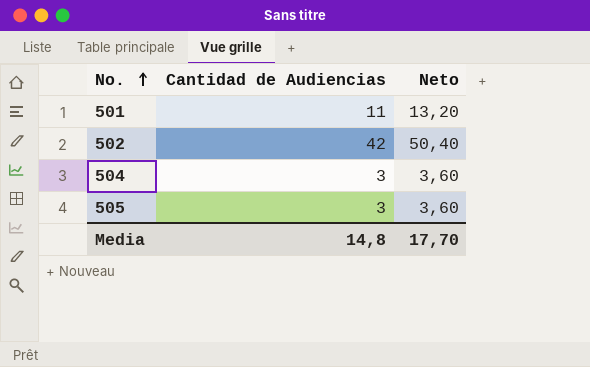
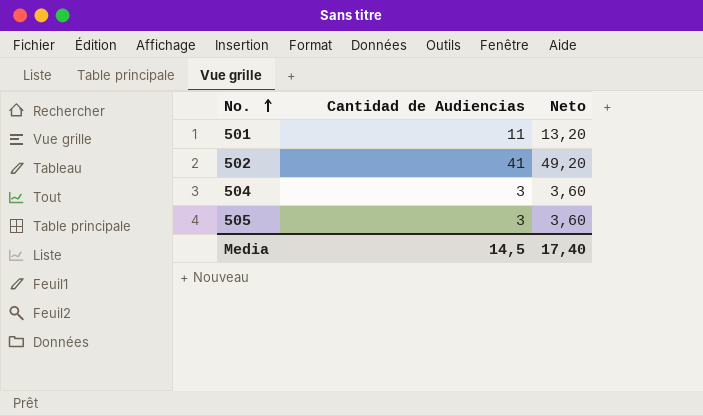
502 | Cantidad de Audiencias: 42 -> 41
502 | Neto: 50,40 -> 49,20
Media | Cantidad de Audiencias: 14,8 -> 14,5
Media | Neto: 17,70 -> 17,40

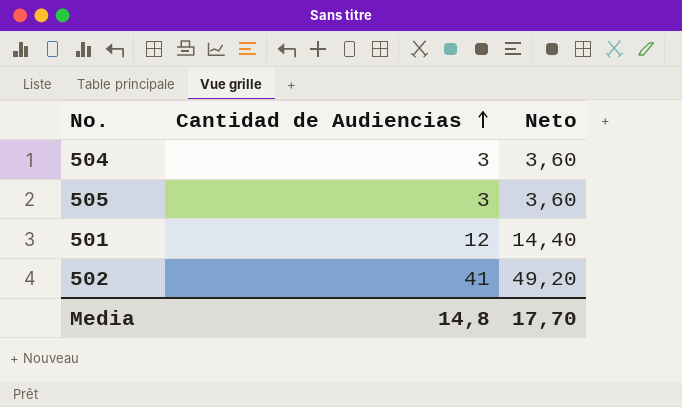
row order: No. ascending -> Cantidad de Audiencias ascending
501 | Cantidad de Audiencias: 11 -> 12
501 | Neto: 13,20 -> 14,40
Media | Cantidad de Audiencias: 14,5 -> 14,8
Media | Neto: 17,40 -> 17,70

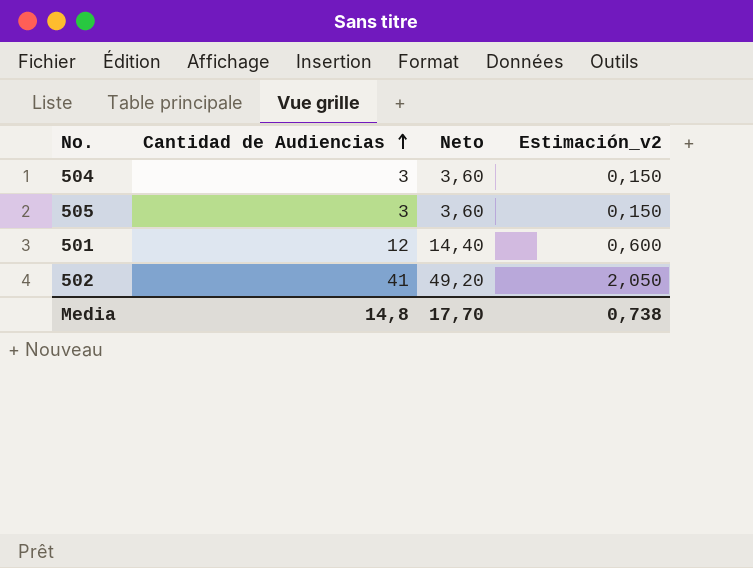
column Estimación_v2 | formula: none -> [Cantidad de Audiencias] * 0,05

